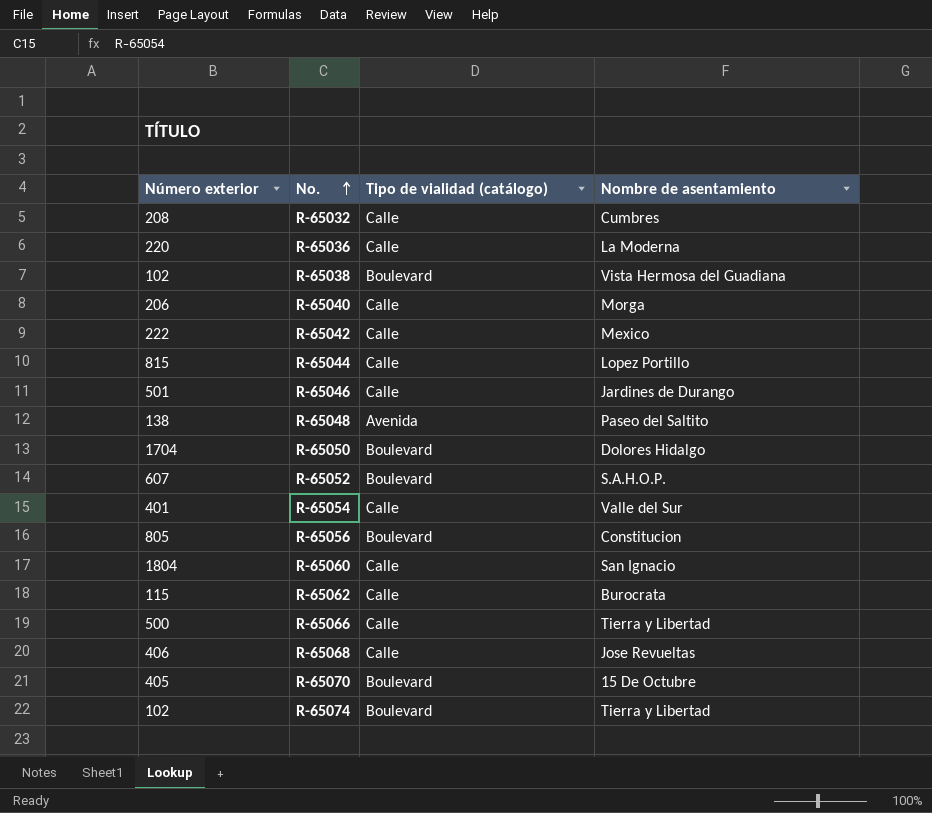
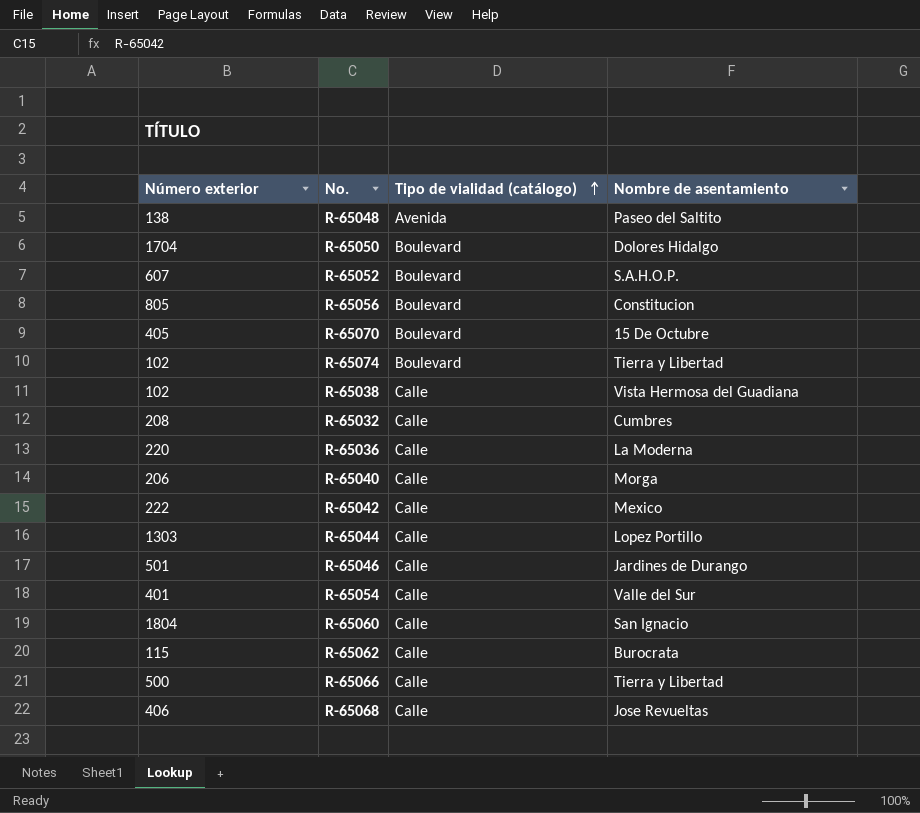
row order: No. ascending -> Tipo de vialidad (catálogo) ascending
R-65038 | Tipo de vialidad (catálogo): Boulevard -> Calle
R-65044 | Número exterior: 815 -> 1303

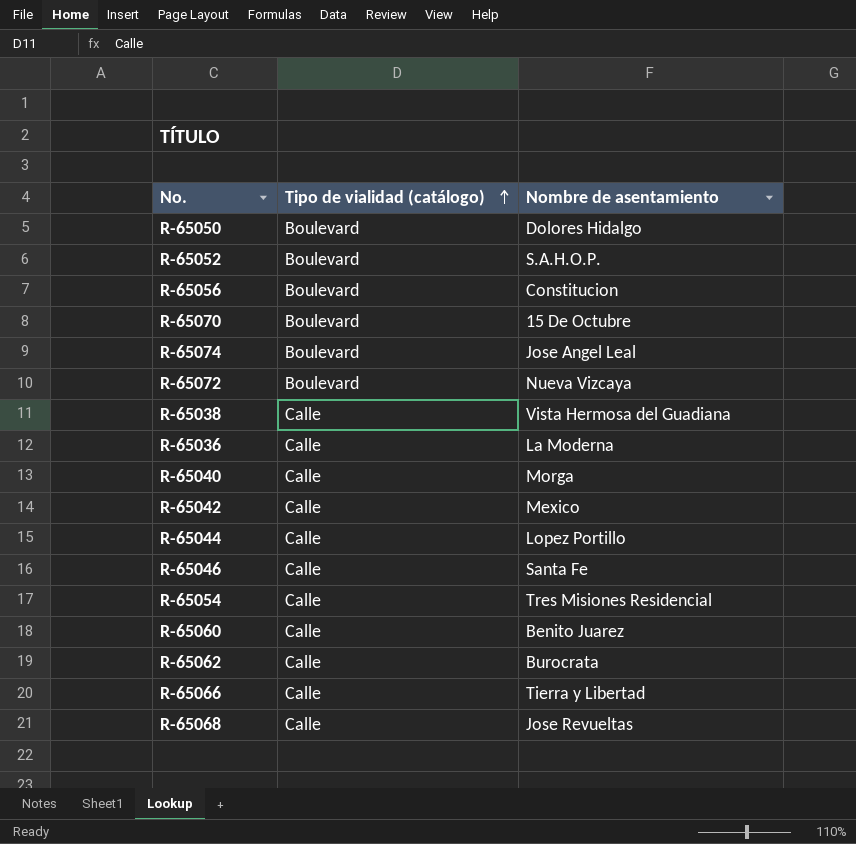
column Número exterior | position: 1 -> none
row R-65048: 138 | Avenida | Paseo del Saltito -> none
row R-65032: 208 | Calle | Cumbres -> none
R-65074 | Nombre de asentamiento: Tierra y Libertad -> Jose Angel Leal
row R-65072: none -> Boulevard | Nueva Vizcaya
R-65046 | Nombre de asentamiento: Jardines de Durango -> Santa Fe
R-65054 | Nombre de asentamiento: Valle del Sur -> Tres Misiones Residencial
R-65060 | Nombre de asentamiento: San Ignacio -> Benito Juarez

